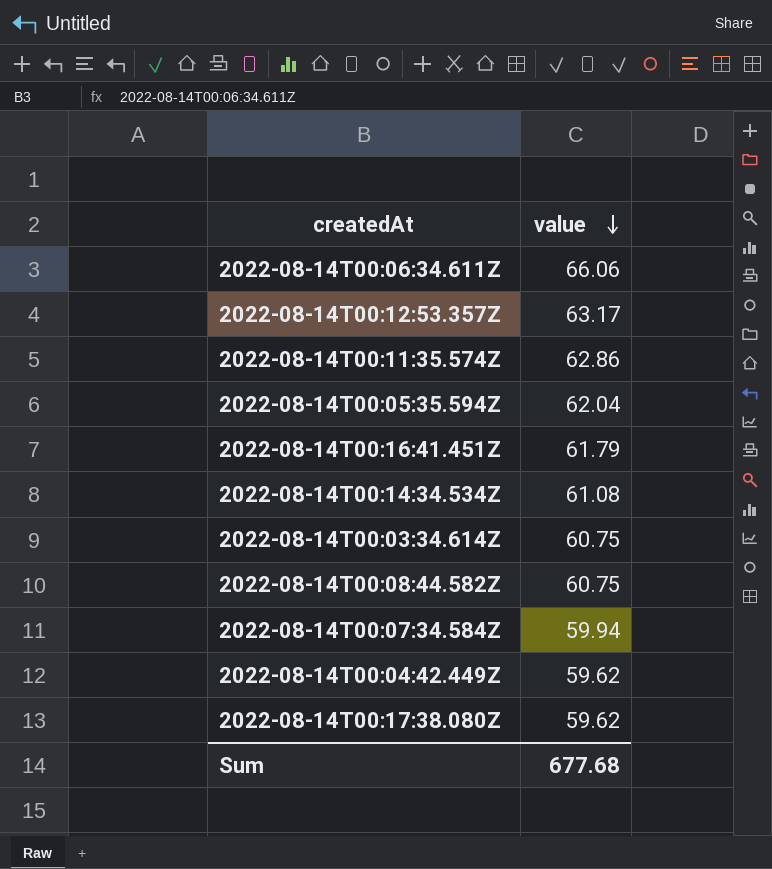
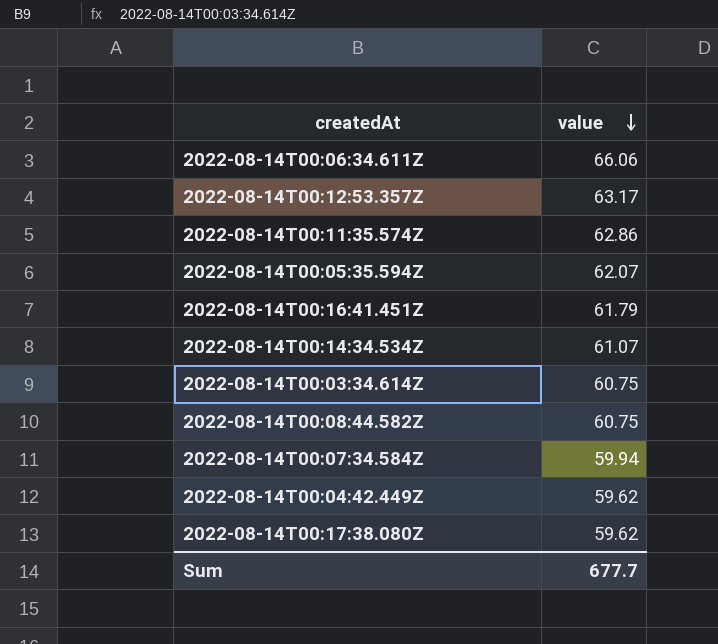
2022-08-14T00:05:35.594Z | value: 62.04 -> 62.07
2022-08-14T00:14:34.534Z | value: 61.08 -> 61.07
Sum | value: 677.68 -> 677.7

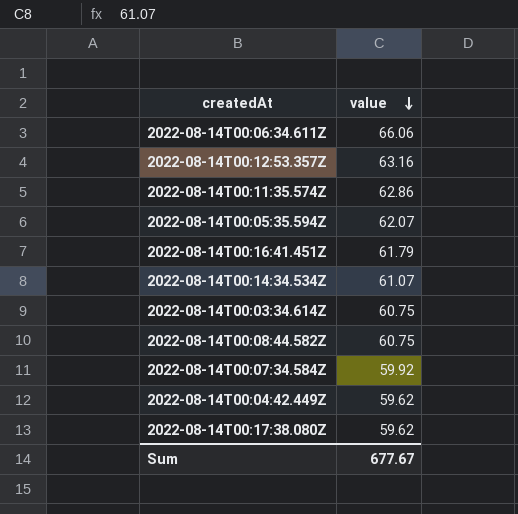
2022-08-14T00:12:53.357Z | value: 63.17 -> 63.16
2022-08-14T00:07:34.584Z | value: 59.94 -> 59.92
Sum | value: 677.7 -> 677.67

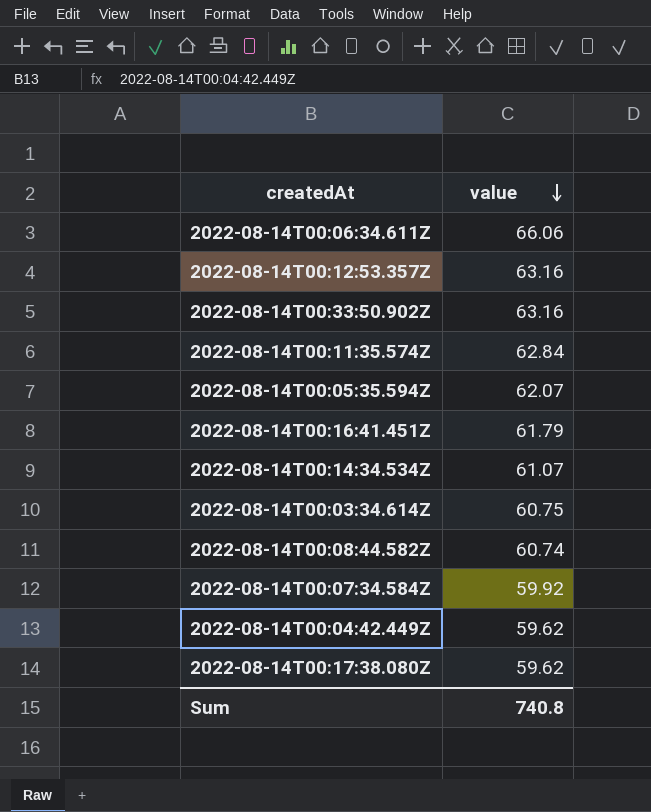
row 2022-08-14T00:33:50.902Z: none -> 63.16
2022-08-14T00:11:35.574Z | value: 62.86 -> 62.84
2022-08-14T00:08:44.582Z | value: 60.75 -> 60.74
Sum | value: 677.67 -> 740.8

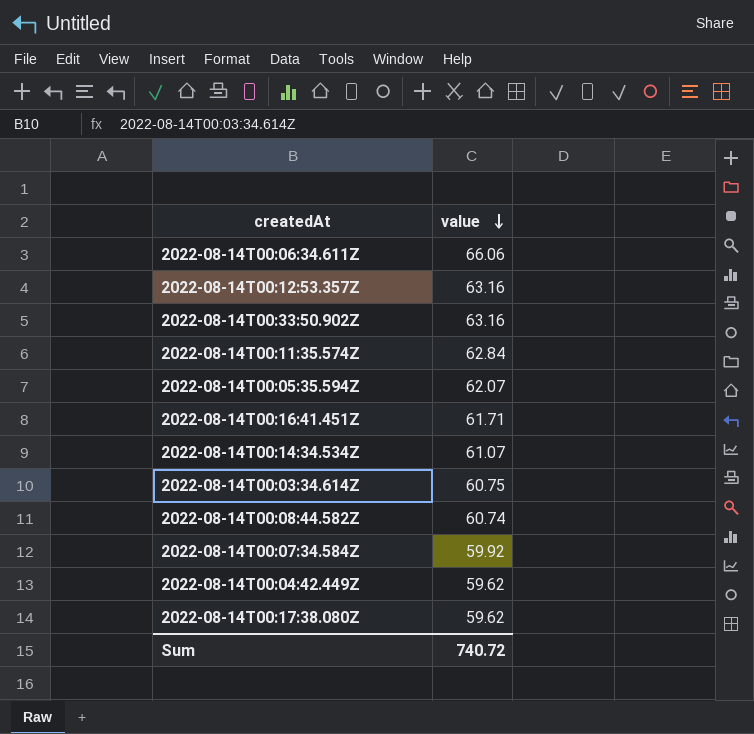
2022-08-14T00:16:41.451Z | value: 61.79 -> 61.71
Sum | value: 740.8 -> 740.72

